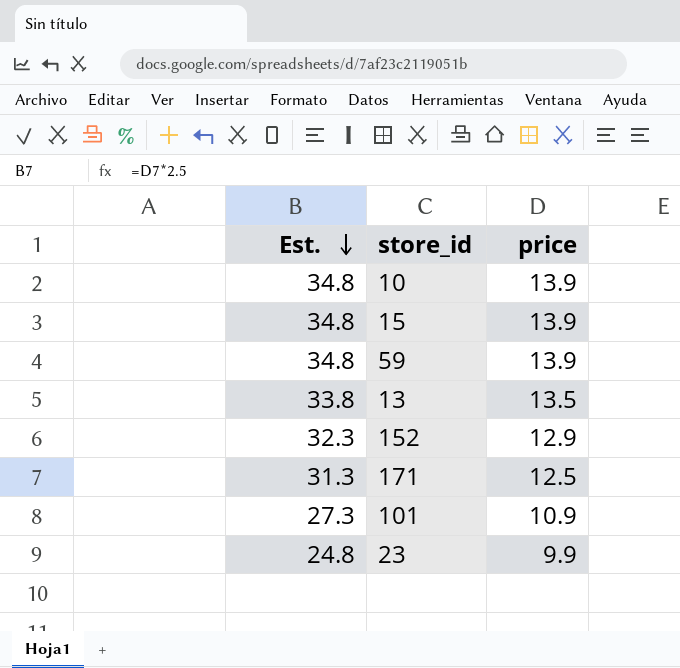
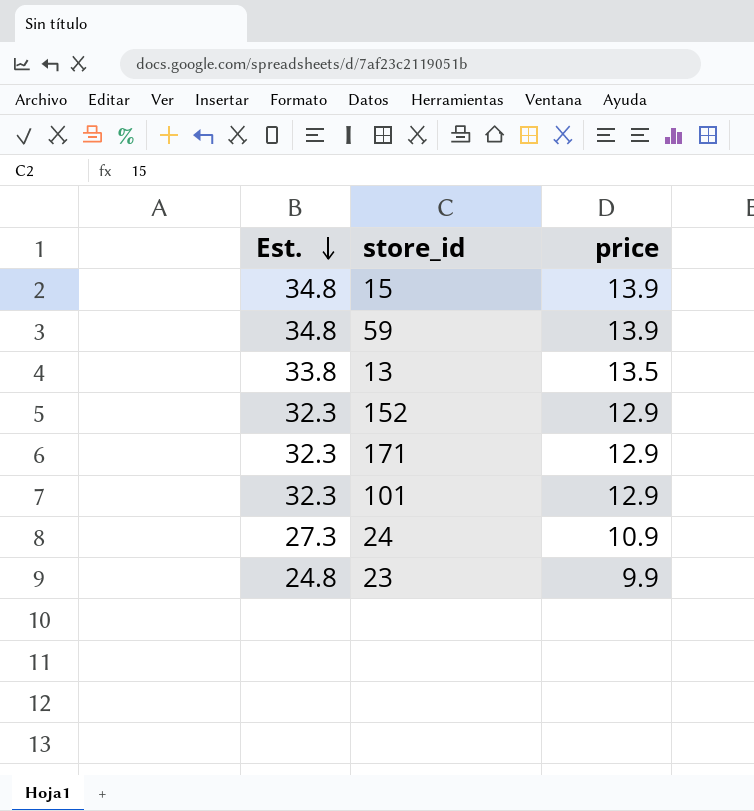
row 10: 34.8 | 13.9 -> none
171 | Est.: 31.3 -> 32.3
171 | price: 12.5 -> 12.9
101 | Est.: 27.3 -> 32.3
101 | price: 10.9 -> 12.9
row 24: none -> 27.3 | 10.9

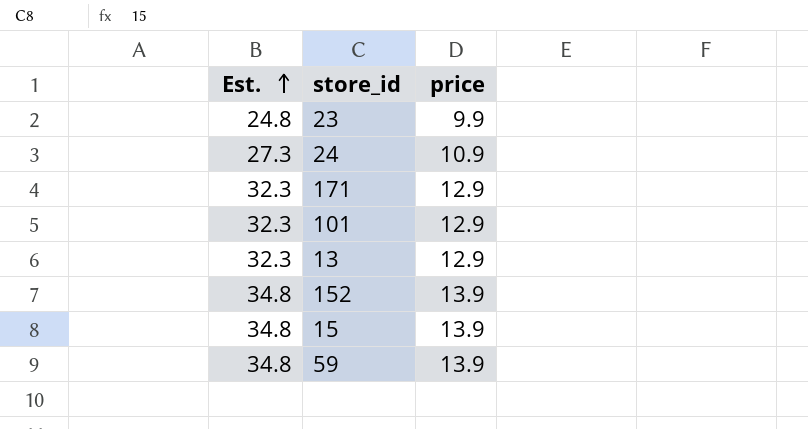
row order: Est. descending -> Est. ascending
13 | Est.: 33.8 -> 32.3
13 | price: 13.5 -> 12.9
152 | Est.: 32.3 -> 34.8
152 | price: 12.9 -> 13.9

